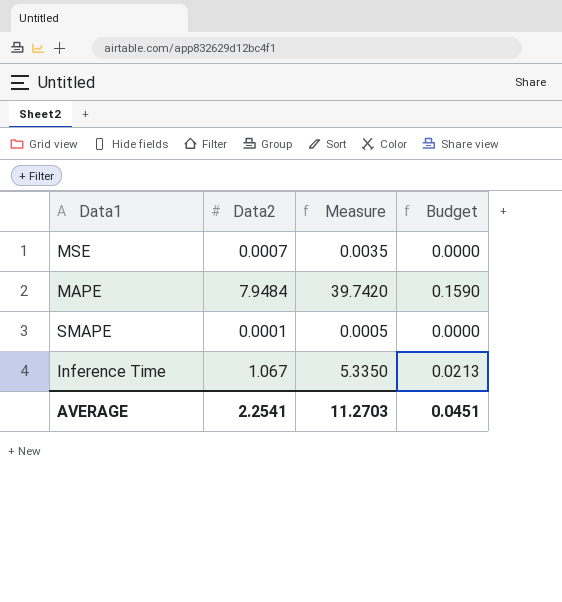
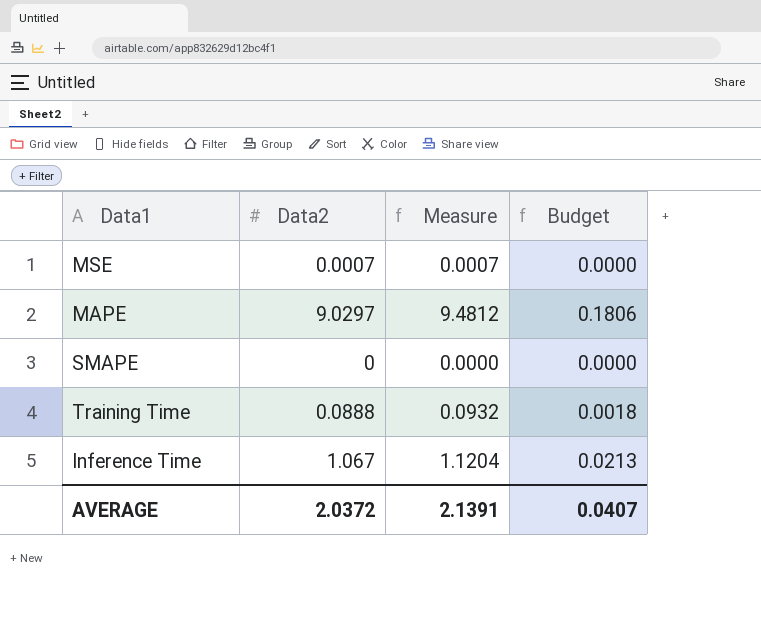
column Measure | formula: [Data2] * 5 -> [Data2] * 1.05
MAPE | Data2: 7.9484 -> 9.0297
MAPE | Budget: 0.1590 -> 0.1806
SMAPE | Data2: 0.0001 -> 0
row Training Time: none -> 0.0888 | 0.0932 | 0.0018
AVERAGE | Data2: 2.2541 -> 2.0372
AVERAGE | Measure: 11.2703 -> 2.1391
AVERAGE | Budget: 0.0451 -> 0.0407

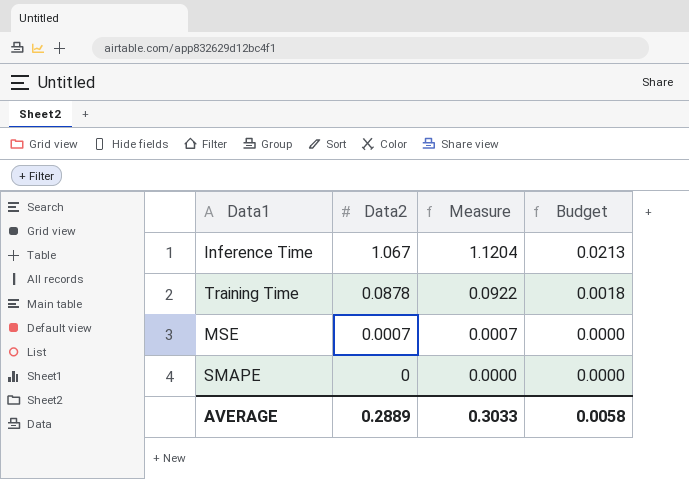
row order: none -> Data2 descending
row MAPE: 9.0297 | 9.4812 | 0.1806 -> none
Training Time | Data2: 0.0888 -> 0.0878
Training Time | Measure: 0.0932 -> 0.0922
AVERAGE | Data2: 2.0372 -> 0.2889
AVERAGE | Measure: 2.1391 -> 0.3033
AVERAGE | Budget: 0.0407 -> 0.0058

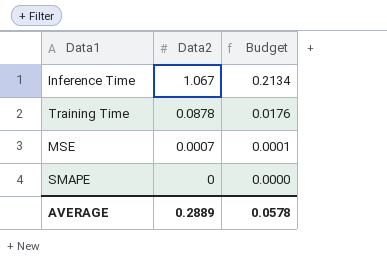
column Measure | formula: [Data2] * 1.05 -> none
column Budget | formula: [Data2] * 0.02 -> [Data2] * 0.2
AVERAGE | Budget: 0.0058 -> 0.0578

